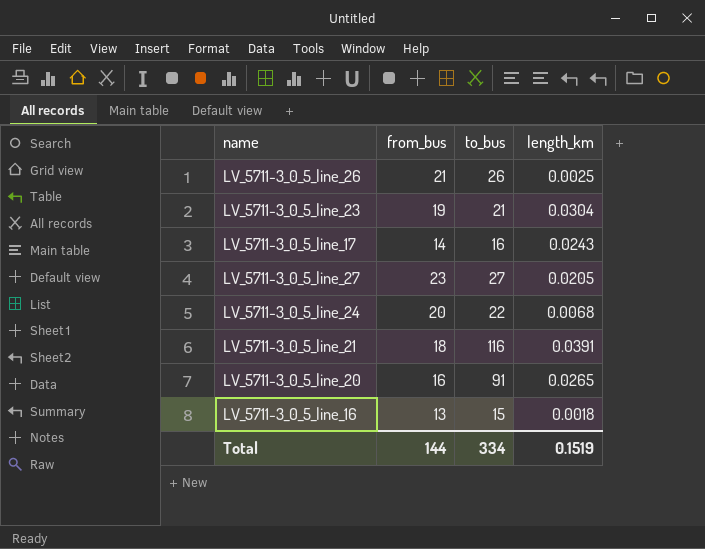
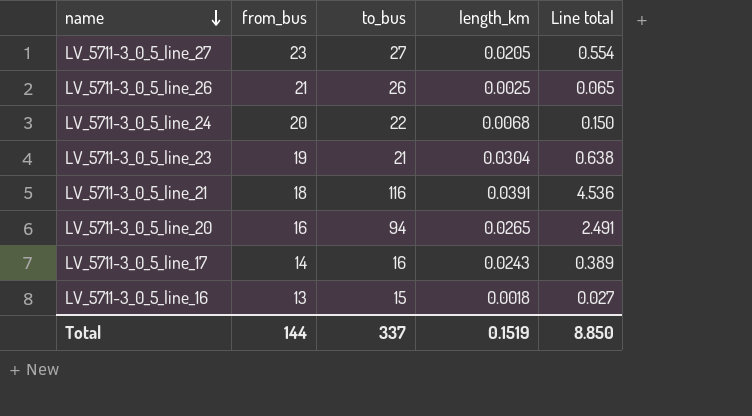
row order: none -> name descending
column Line total | formula: none -> [to_bus] * [length_km]
LV_5711-3_0_5_line_20 | to_bus: 91 -> 94
Total | to_bus: 334 -> 337

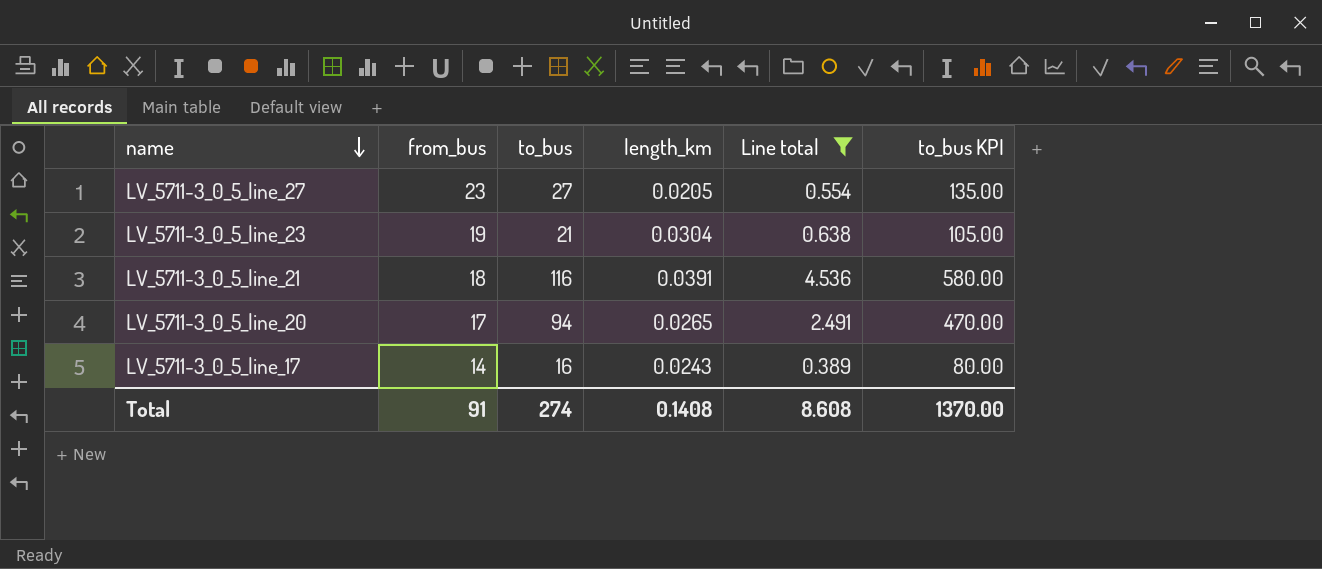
filter: none -> Line total >= 0.389
column to_bus KPI | formula: none -> [to_bus] * 5
LV_5711-3_0_5_line_20 | from_bus: 16 -> 17
Total | from_bus: 144 -> 91
Total | to_bus: 337 -> 274
Total | length_km: 0.1519 -> 0.1408
Total | Line total: 8.850 -> 8.608

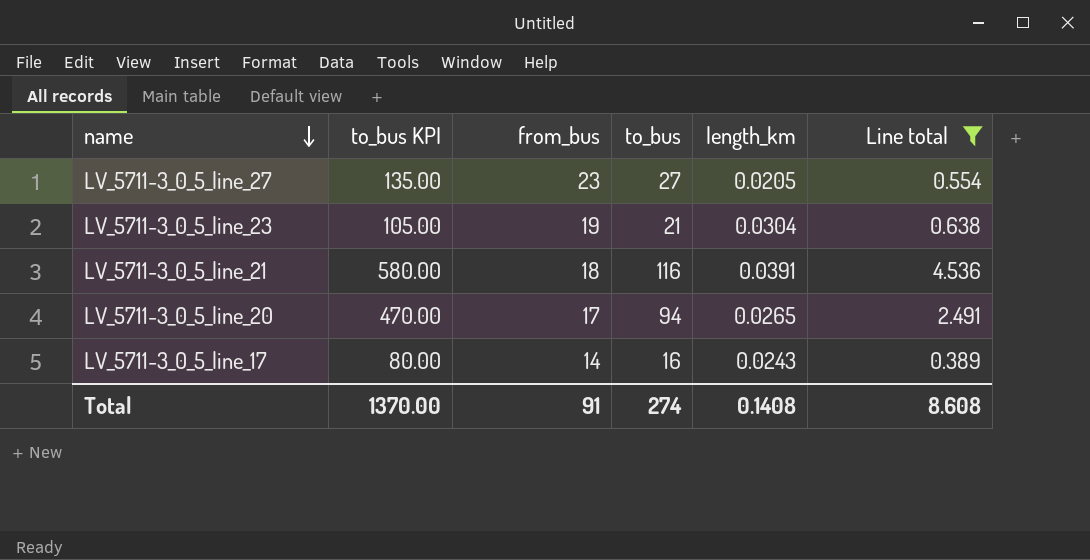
column to_bus KPI | position: 6 -> 2

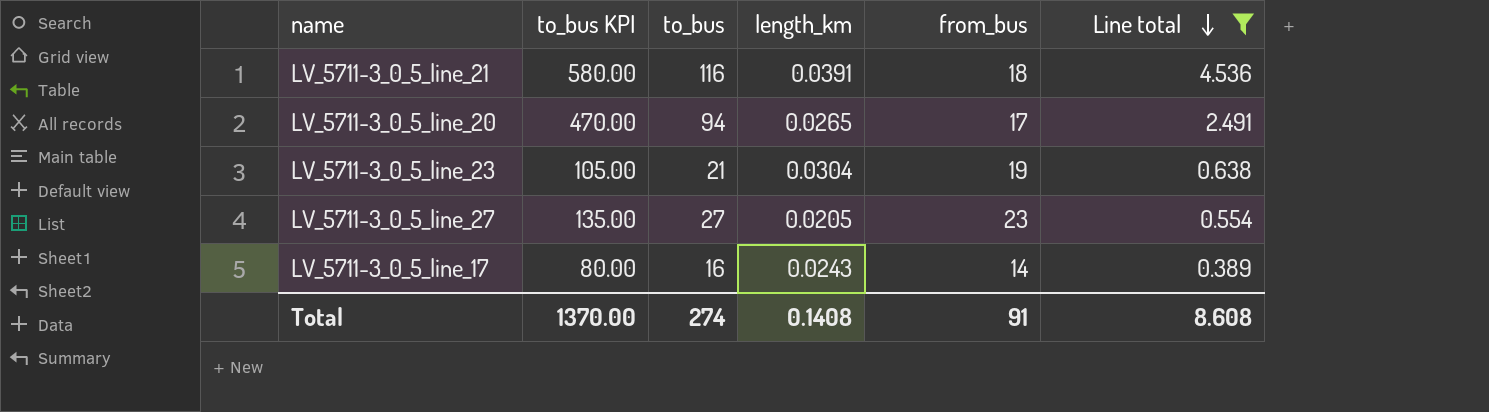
row order: name descending -> Line total descending
column from_bus | position: 3 -> 5

